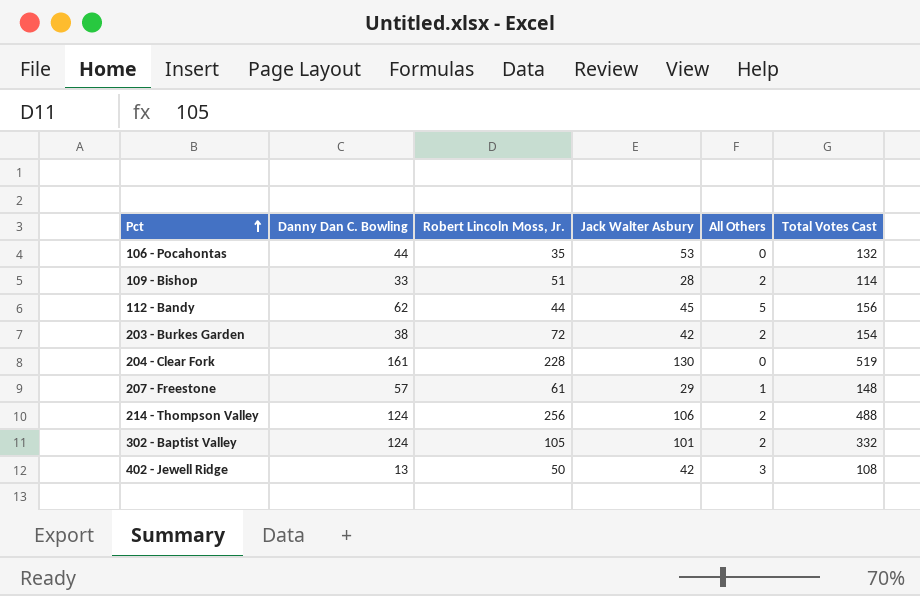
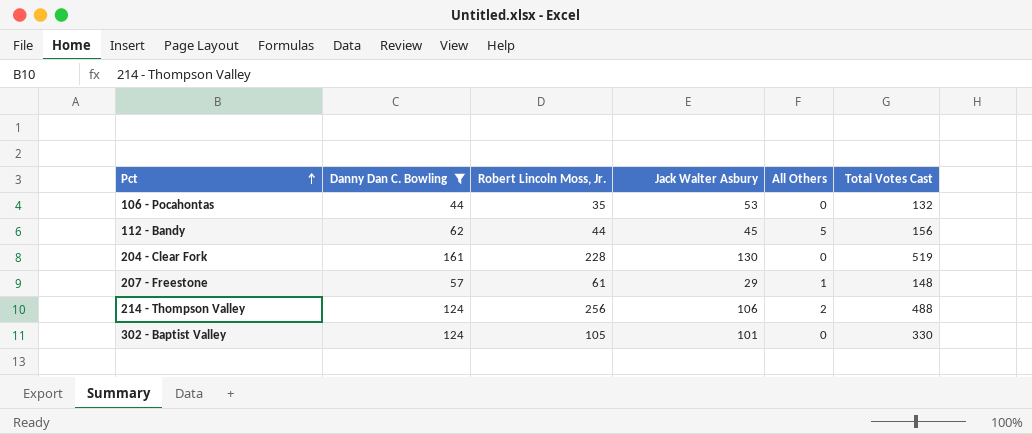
filter: none -> Danny Dan C. Bowling >= 44
302 - Baptist Valley | All Others: 2 -> 0
302 - Baptist Valley | Total Votes Cast: 332 -> 330

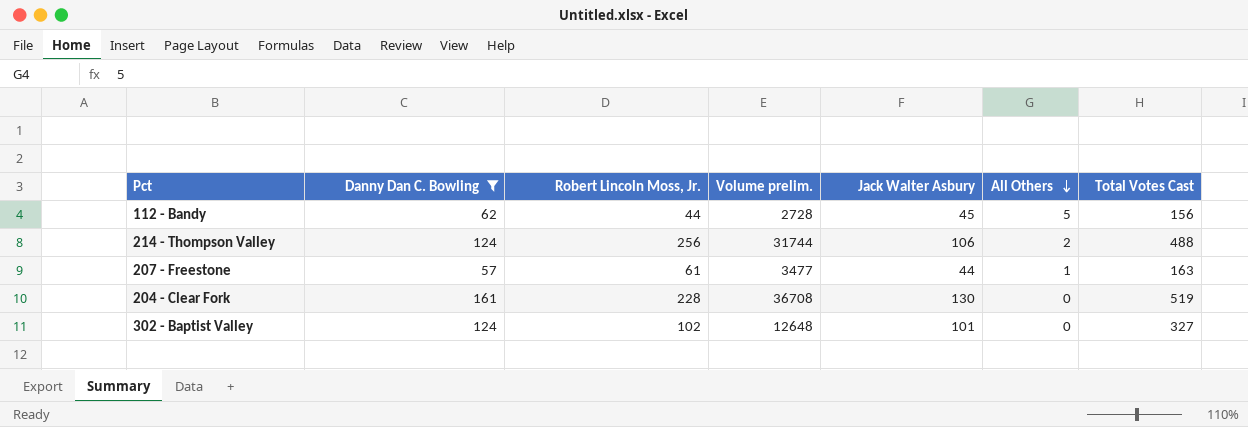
row order: Pct ascending -> All Others descending
column Volume prelim. | formula: none -> [Danny Dan C. Bowling] * [Robert Lincoln Moss, Jr.]
row 106 - Pocahontas: 44 | 35 | 53 | 0 | 132 -> none
207 - Freestone | Jack Walter Asbury: 29 -> 44
207 - Freestone | Total Votes Cast: 148 -> 163
302 - Baptist Valley | Robert Lincoln Moss, Jr.: 105 -> 102
302 - Baptist Valley | Total Votes Cast: 330 -> 327

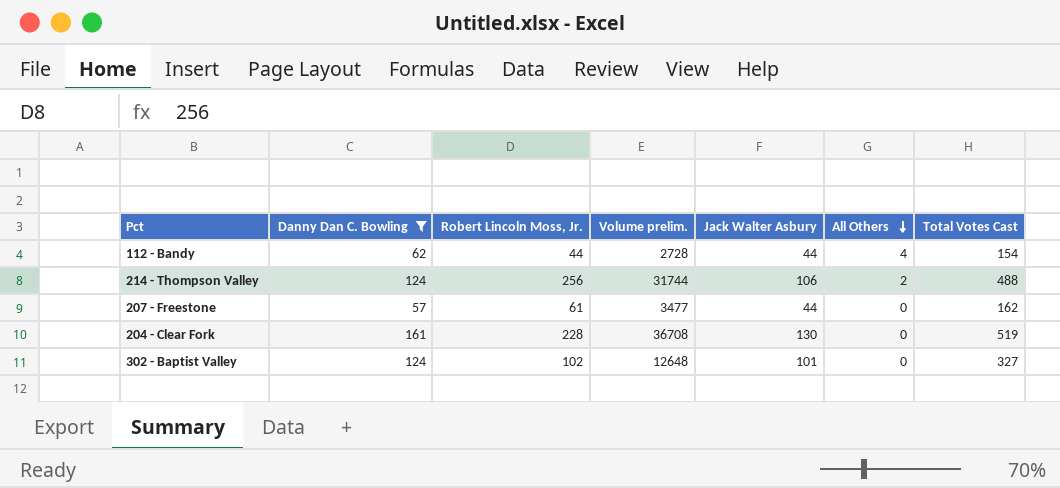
112 - Bandy | Jack Walter Asbury: 45 -> 44
112 - Bandy | All Others: 5 -> 4
112 - Bandy | Total Votes Cast: 156 -> 154
207 - Freestone | All Others: 1 -> 0
207 - Freestone | Total Votes Cast: 163 -> 162

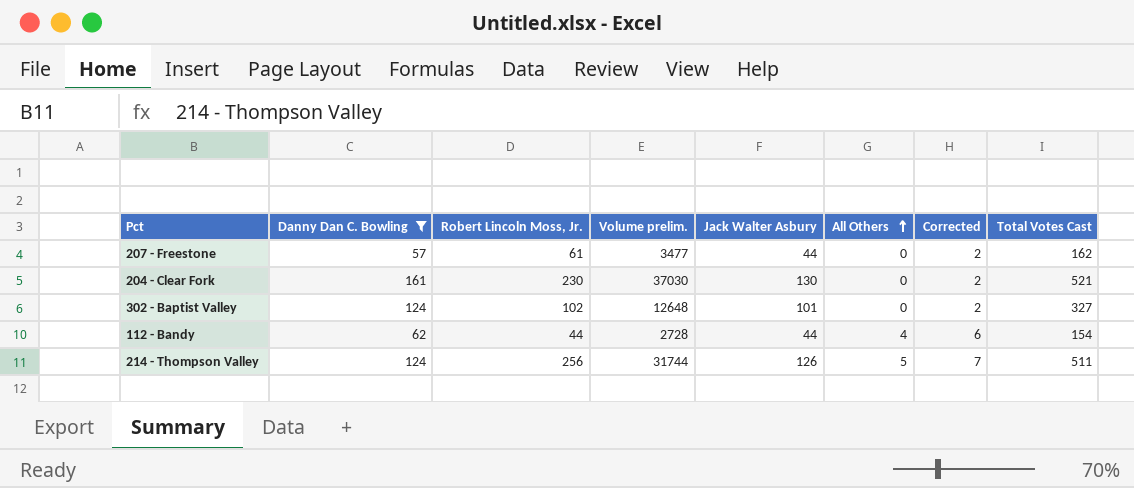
row order: All Others descending -> All Others ascending
column Corrected | formula: none -> [All Others] + 2
204 - Clear Fork | Robert Lincoln Moss, Jr.: 228 -> 230
204 - Clear Fork | Volume prelim.: 36708 -> 37030
204 - Clear Fork | Total Votes Cast: 519 -> 521
214 - Thompson Valley | Jack Walter Asbury: 106 -> 126
214 - Thompson Valley | All Others: 2 -> 5
214 - Thompson Valley | Total Votes Cast: 488 -> 511

